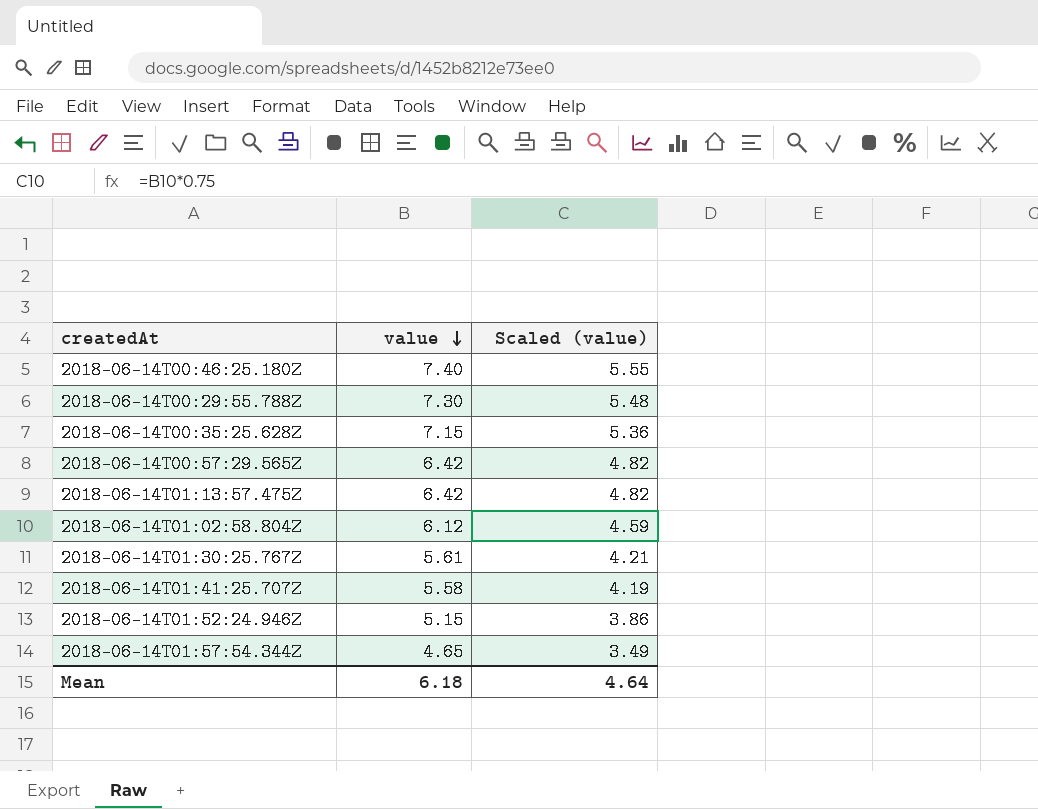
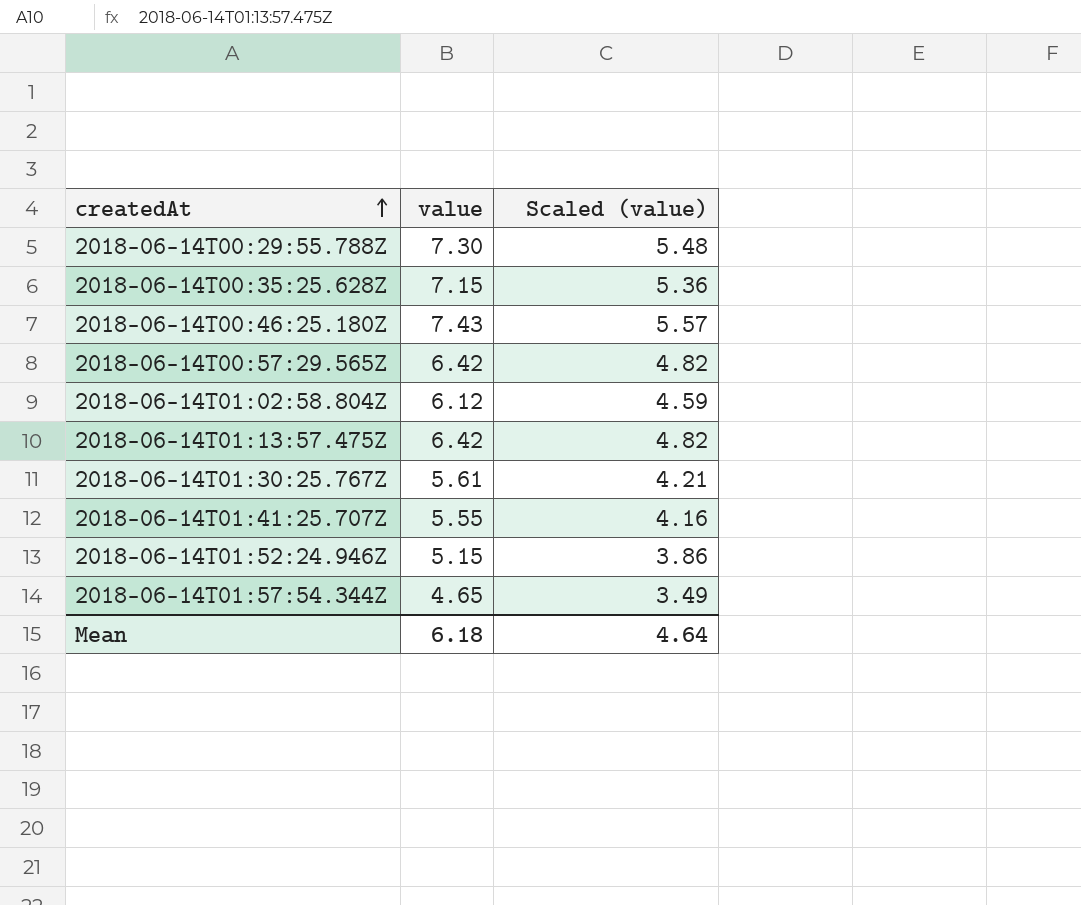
row order: value descending -> createdAt ascending
2018-06-14T00:46:25.180Z | value: 7.40 -> 7.43
2018-06-14T00:46:25.180Z | Scaled (value): 5.55 -> 5.57
2018-06-14T01:41:25.707Z | value: 5.58 -> 5.55
2018-06-14T01:41:25.707Z | Scaled (value): 4.19 -> 4.16

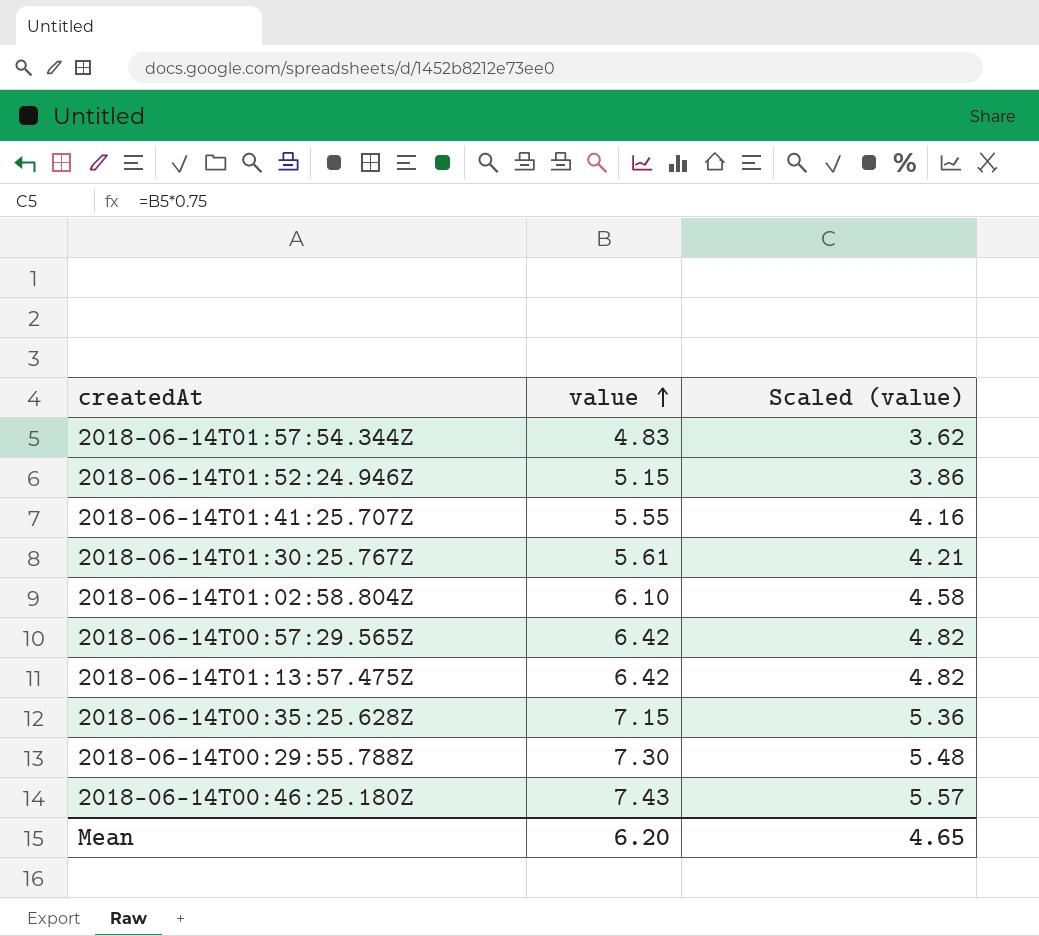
row order: createdAt ascending -> value ascending
2018-06-14T01:57:54.344Z | value: 4.65 -> 4.83
2018-06-14T01:57:54.344Z | Scaled (value): 3.49 -> 3.62
2018-06-14T01:02:58.804Z | value: 6.12 -> 6.10
2018-06-14T01:02:58.804Z | Scaled (value): 4.59 -> 4.58
Mean | value: 6.18 -> 6.20
Mean | Scaled (value): 4.64 -> 4.65

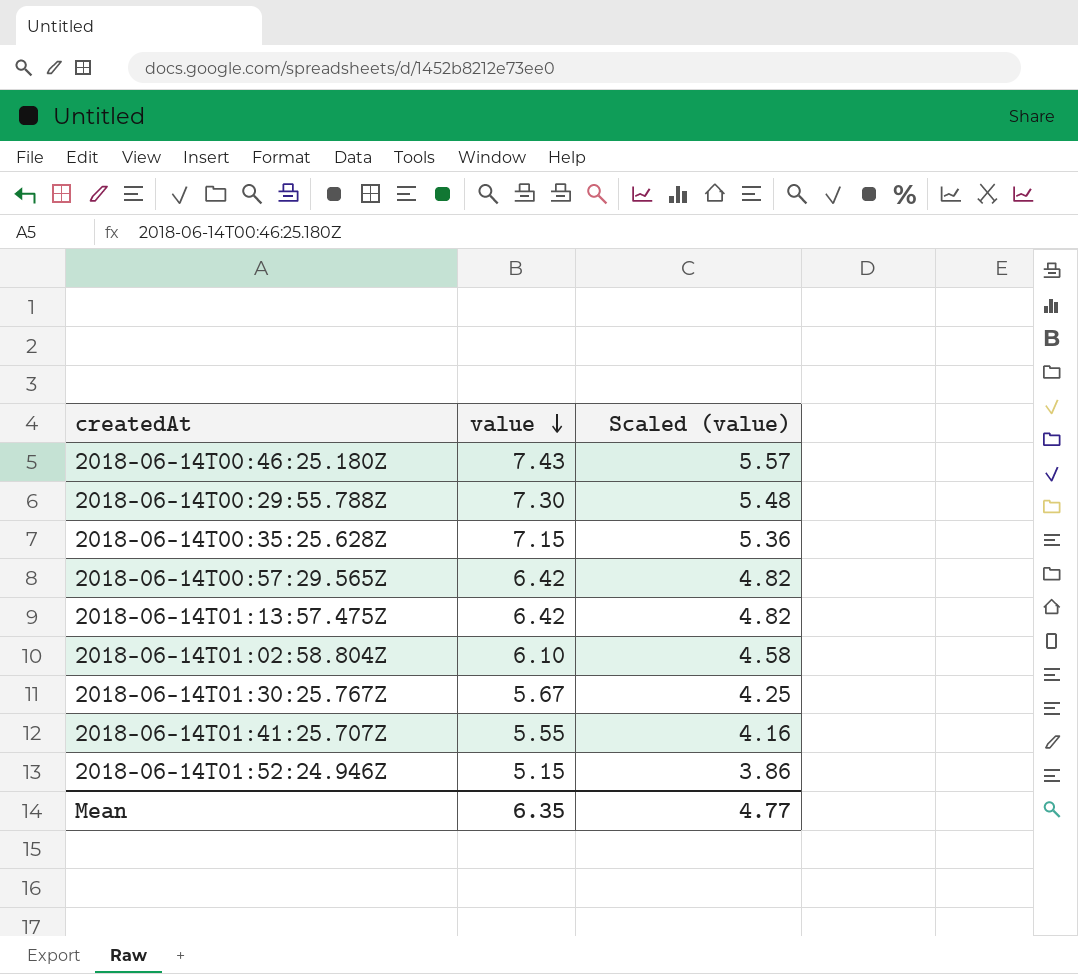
row order: value ascending -> value descending
row 2018-06-14T01:57:54.344Z: 4.83 | 3.62 -> none
2018-06-14T01:30:25.767Z | value: 5.61 -> 5.67
2018-06-14T01:30:25.767Z | Scaled (value): 4.21 -> 4.25
Mean | value: 6.20 -> 6.35
Mean | Scaled (value): 4.65 -> 4.77

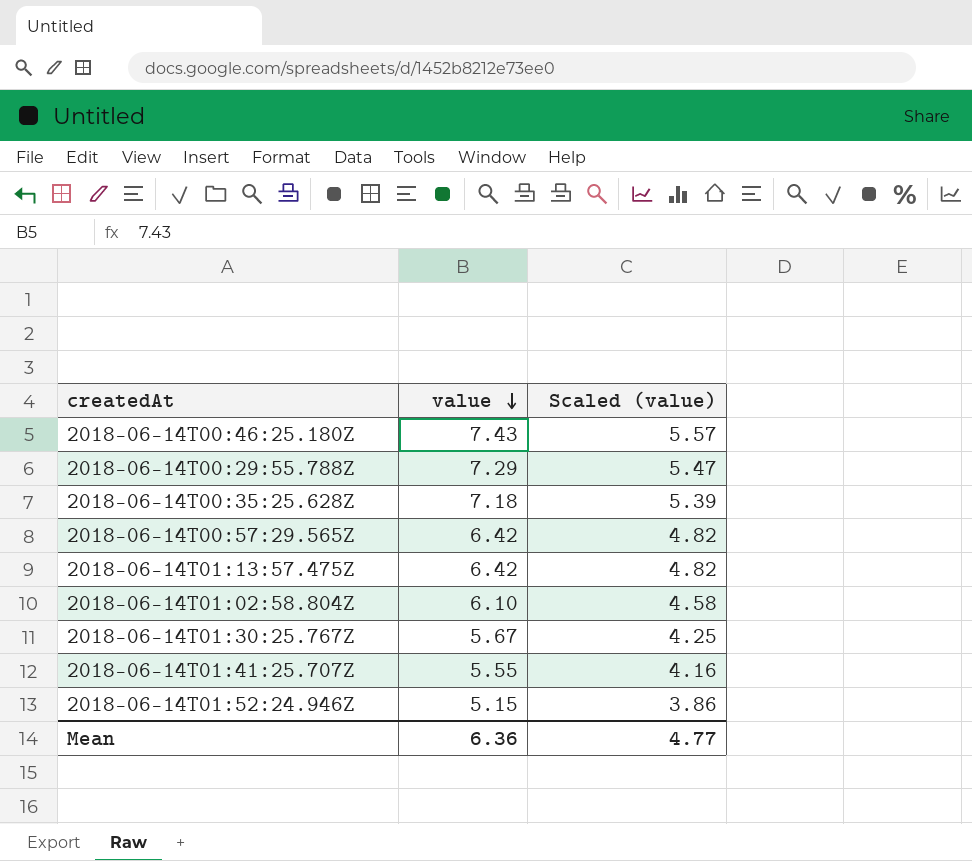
2018-06-14T00:29:55.788Z | value: 7.30 -> 7.29
2018-06-14T00:29:55.788Z | Scaled (value): 5.48 -> 5.47
2018-06-14T00:35:25.628Z | value: 7.15 -> 7.18
2018-06-14T00:35:25.628Z | Scaled (value): 5.36 -> 5.39
Mean | value: 6.35 -> 6.36

